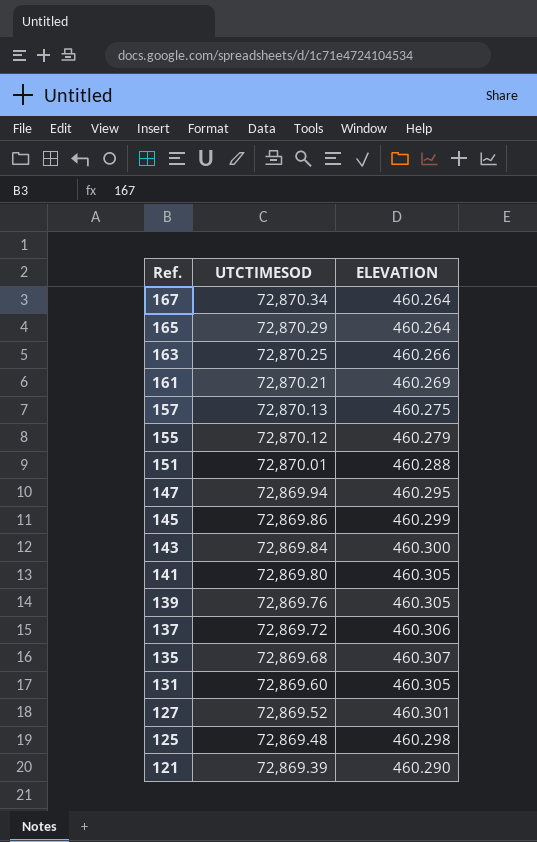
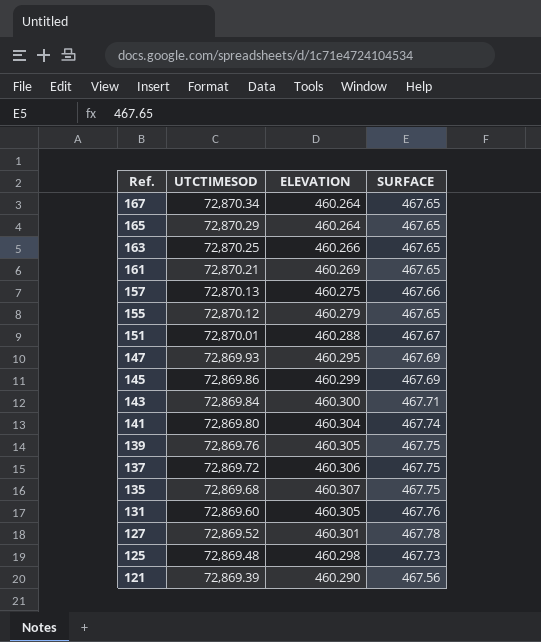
column SURFACE | position: none -> 4
147 | UTCTIMESOD: 72,869.94 -> 72,869.93
141 | ELEVATION: 460.305 -> 460.304

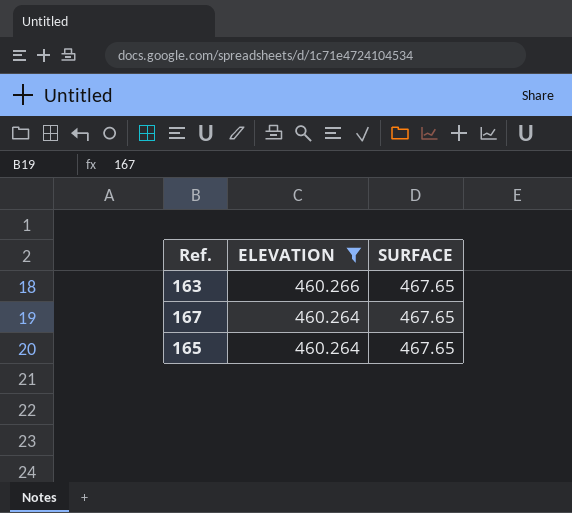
filter: none -> ELEVATION <= 460.266
row order: Ref. descending -> ELEVATION descending
column UTCTIMESOD | position: 2 -> none

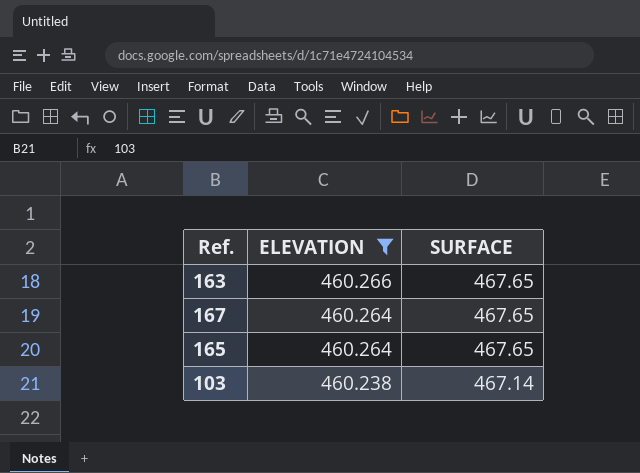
row 103: none -> 460.238 | 467.14

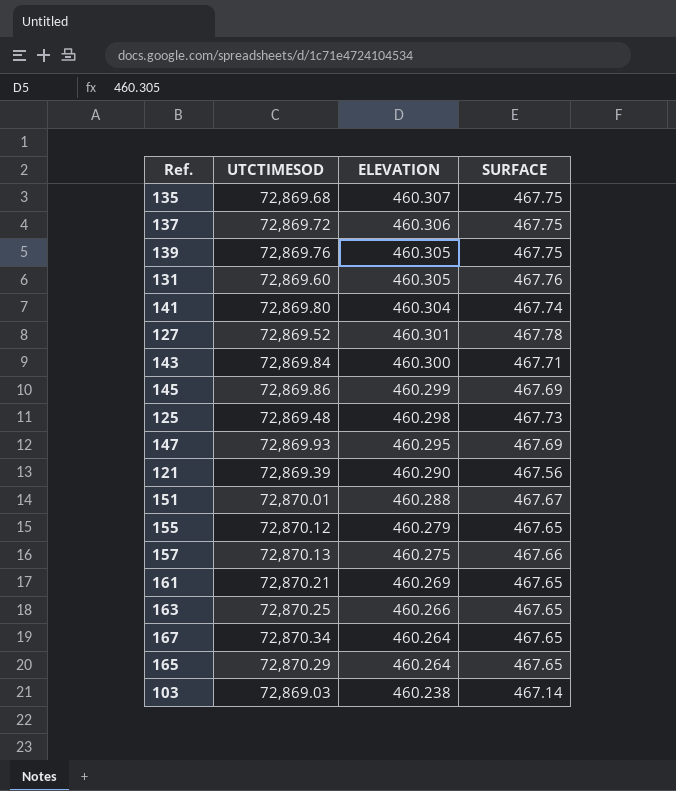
filter: ELEVATION <= 460.266 -> none
column UTCTIMESOD | position: none -> 2

